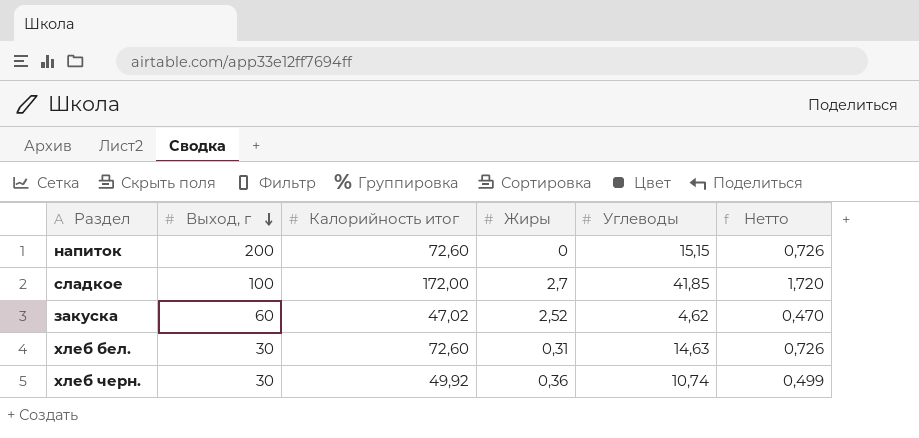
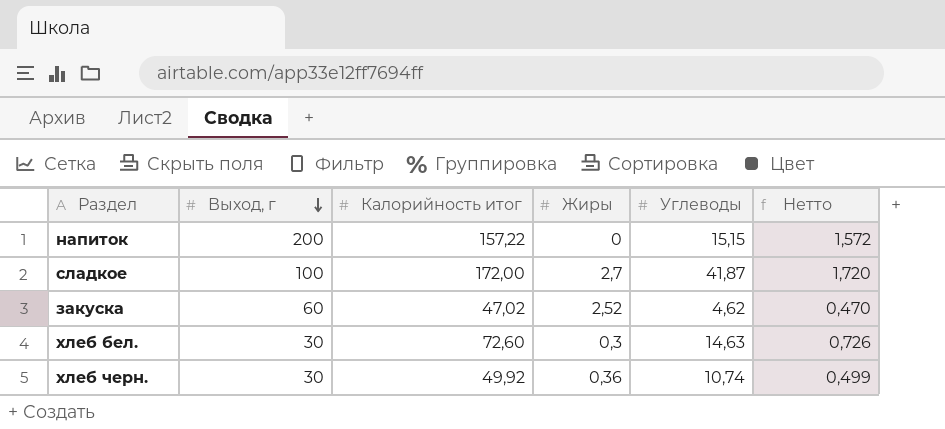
напиток | Калорийность итог: 72,60 -> 157,22
напиток | Нетто: 0,726 -> 1,572
сладкое | Углеводы: 41,85 -> 41,87
хлеб бел. | Жиры: 0,31 -> 0,3

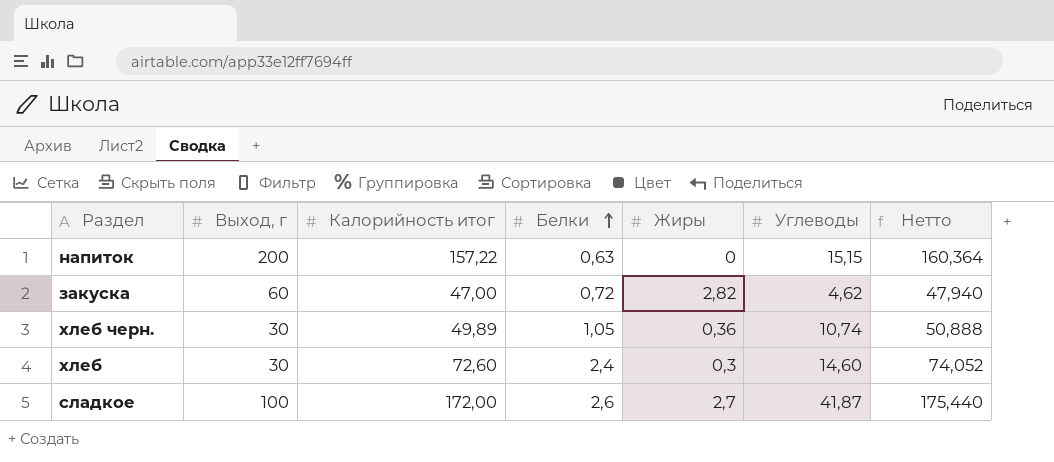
row order: Выход, г descending -> Белки ascending
column Белки | position: none -> 4
column Нетто | formula: [Калорийность итог] * 0,01 -> [Калорийность итог] * 1,02
row хлеб бел.: 30 | 72,60 | 0,3 | 14,63 | 0,726 -> none
закуска | Калорийность итог: 47,02 -> 47,00
закуска | Жиры: 2,52 -> 2,82
хлеб черн. | Калорийность итог: 49,92 -> 49,89
row хлеб: none -> 30 | 72,60 | 2,4 | 0,3 | 14,60 | 74,052

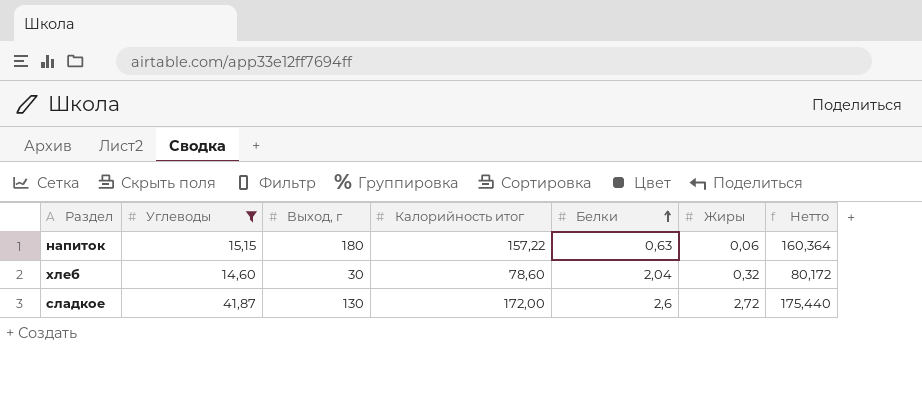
filter: none -> Углеводы >= 14,60
column Углеводы | position: 6 -> 2
напиток | Выход, г: 200 -> 180
напиток | Жиры: 0 -> 0,06
хлеб | Калорийность итог: 72,60 -> 78,60
хлеб | Белки: 2,4 -> 2,04
хлеб | Жиры: 0,3 -> 0,32
хлеб | Нетто: 74,052 -> 80,172
сладкое | Выход, г: 100 -> 130
сладкое | Жиры: 2,7 -> 2,72

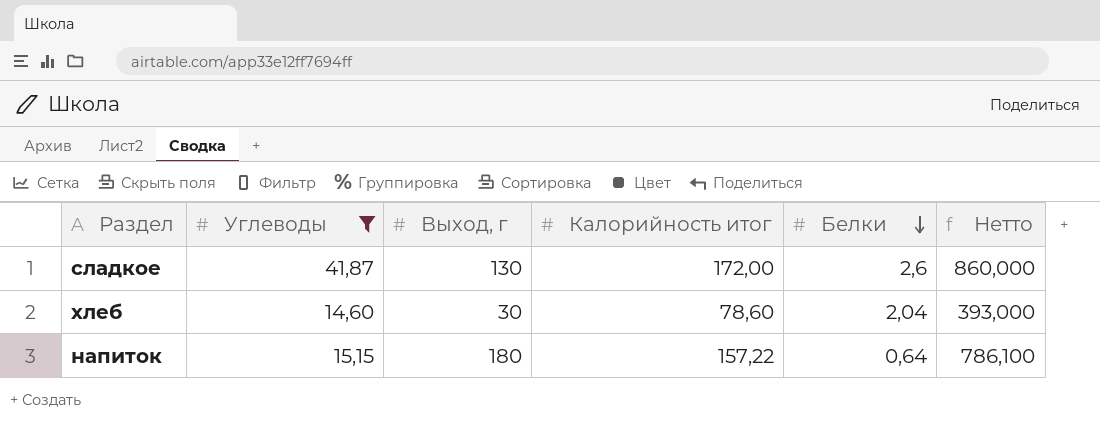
row order: Белки ascending -> Белки descending
column Жиры | position: 6 -> none
column Нетто | formula: [Калорийность итог] * 1,02 -> [Калорийность итог] * 5
напиток | Белки: 0,63 -> 0,64

